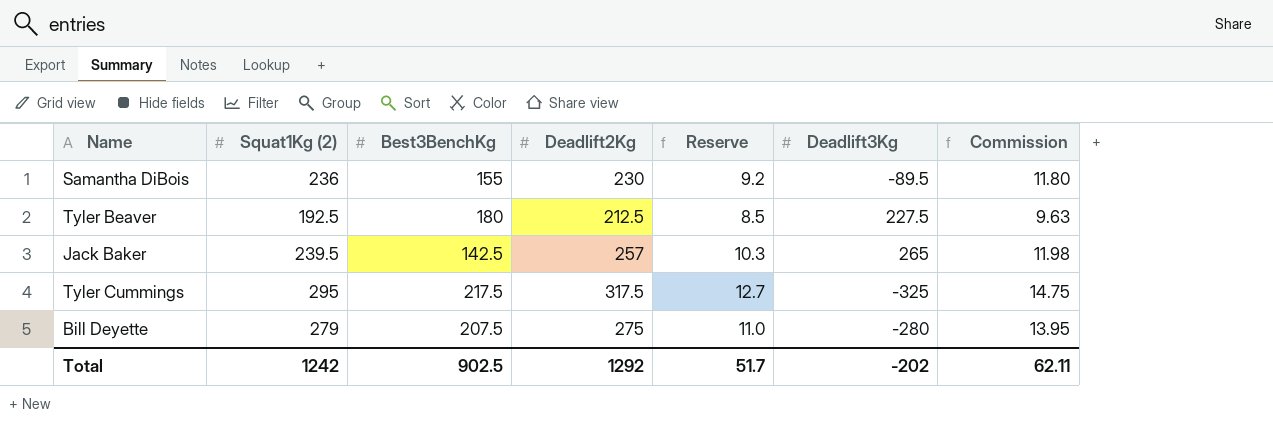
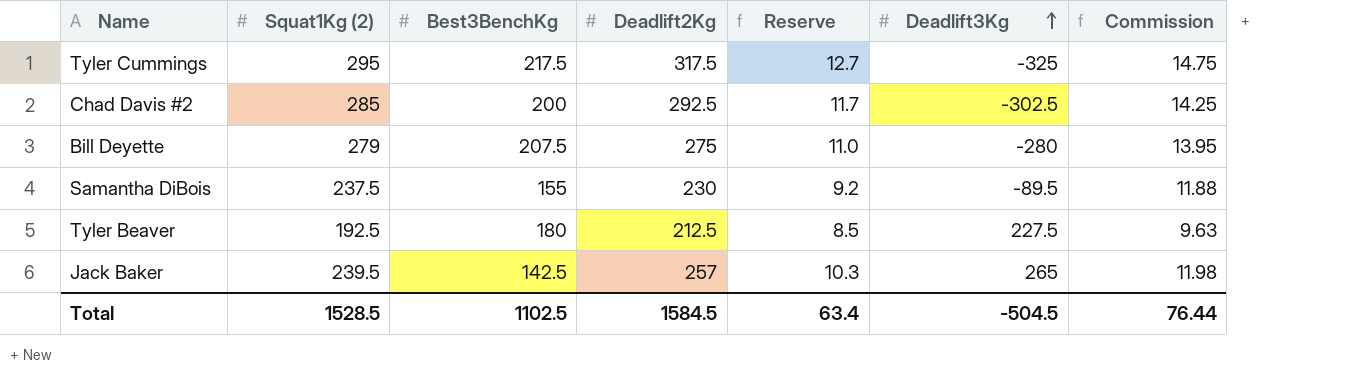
row order: none -> Deadlift3Kg ascending
row Chad Davis #2: none -> 285 | 200 | 292.5 | 11.7 | -302.5 | 14.25
Samantha DiBois | Squat1Kg (2): 236 -> 237.5
Samantha DiBois | Commission: 11.80 -> 11.88
Total | Squat1Kg (2): 1242 -> 1528.5
Total | Best3BenchKg: 902.5 -> 1102.5
Total | Deadlift2Kg: 1292 -> 1584.5
Total | Reserve: 51.7 -> 63.4
Total | Deadlift3Kg: -202 -> -504.5
Total | Commission: 62.11 -> 76.44

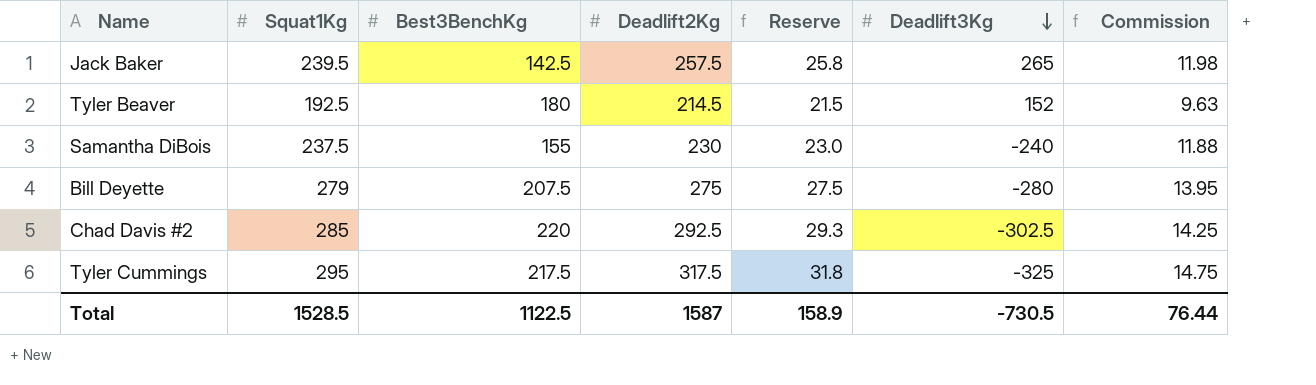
row order: Deadlift3Kg ascending -> Deadlift3Kg descending
column name: Squat1Kg (2) -> Squat1Kg
column Reserve | formula: [Deadlift2Kg] * 0.04 -> [Deadlift2Kg] * 0.1
Jack Baker | Deadlift2Kg: 257 -> 257.5
Tyler Beaver | Deadlift2Kg: 212.5 -> 214.5
Tyler Beaver | Deadlift3Kg: 227.5 -> 152
Samantha DiBois | Deadlift3Kg: -89.5 -> -240
Chad Davis #2 | Best3BenchKg: 200 -> 220
Total | Best3BenchKg: 1102.5 -> 1122.5
Total | Deadlift2Kg: 1584.5 -> 1587
Total | Reserve: 63.4 -> 158.9
Total | Deadlift3Kg: -504.5 -> -730.5

